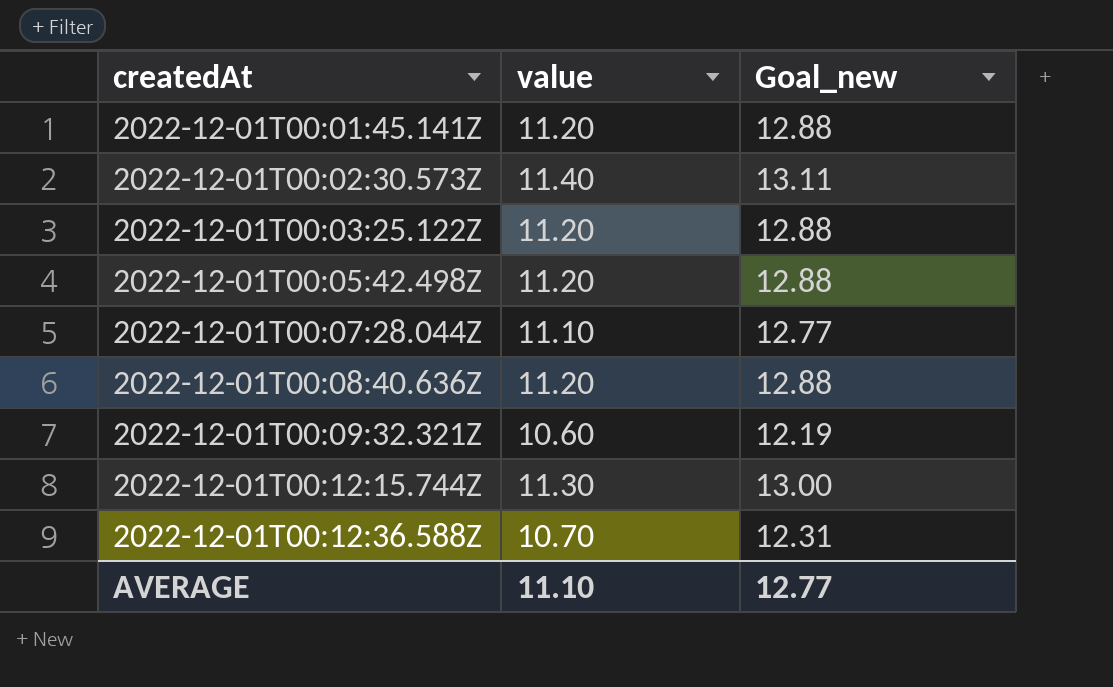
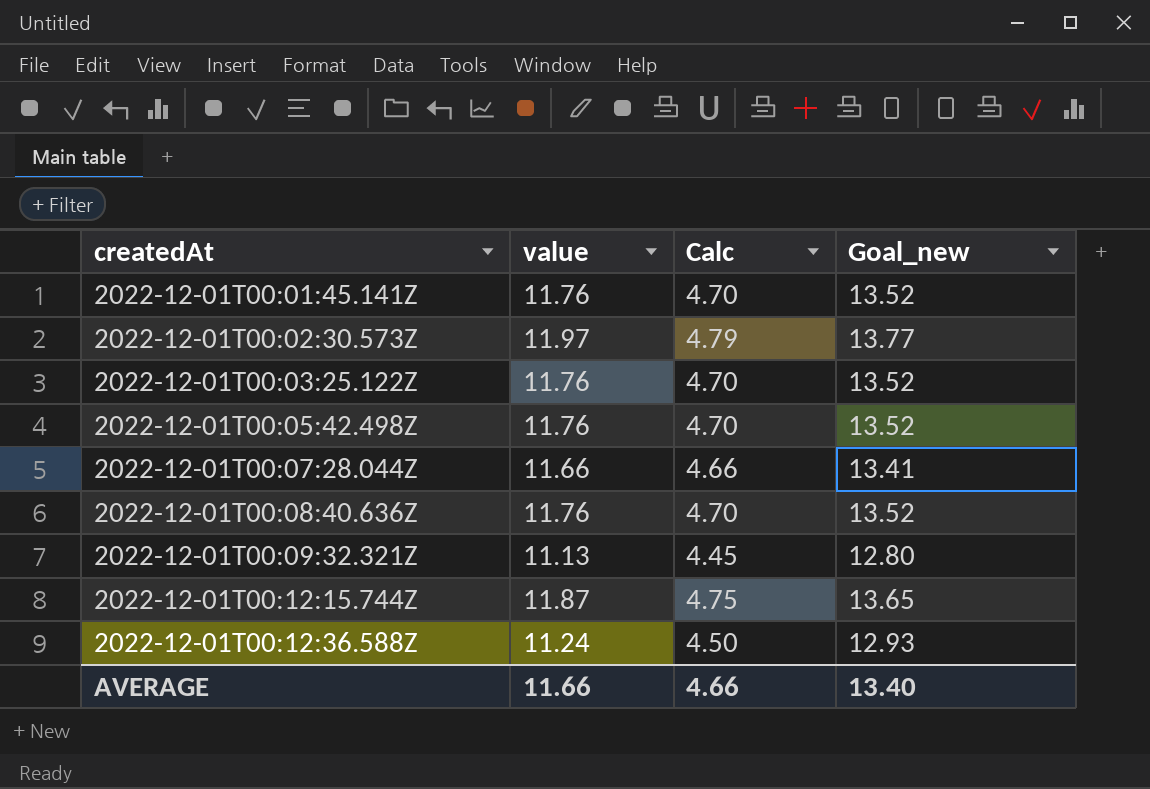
column Calc | formula: none -> [value] * 0.4
2022-12-01T00:01:45.141Z | value: 11.20 -> 11.76
2022-12-01T00:01:45.141Z | Goal_new: 12.88 -> 13.52
2022-12-01T00:02:30.573Z | value: 11.40 -> 11.97
2022-12-01T00:02:30.573Z | Goal_new: 13.11 -> 13.77
2022-12-01T00:03:25.122Z | value: 11.20 -> 11.76
2022-12-01T00:03:25.122Z | Goal_new: 12.88 -> 13.52
2022-12-01T00:05:42.498Z | value: 11.20 -> 11.76
2022-12-01T00:05:42.498Z | Goal_new: 12.88 -> 13.52
2022-12-01T00:07:28.044Z | value: 11.10 -> 11.66
2022-12-01T00:07:28.044Z | Goal_new: 12.77 -> 13.41
2022-12-01T00:08:40.636Z | value: 11.20 -> 11.76
2022-12-01T00:08:40.636Z | Goal_new: 12.88 -> 13.52
2022-12-01T00:09:32.321Z | value: 10.60 -> 11.13
2022-12-01T00:09:32.321Z | Goal_new: 12.19 -> 12.80
2022-12-01T00:12:15.744Z | value: 11.30 -> 11.87
2022-12-01T00:12:15.744Z | Goal_new: 13.00 -> 13.65
2022-12-01T00:12:36.588Z | value: 10.70 -> 11.24
2022-12-01T00:12:36.588Z | Goal_new: 12.31 -> 12.93
AVERAGE | value: 11.10 -> 11.66
AVERAGE | Goal_new: 12.77 -> 13.40

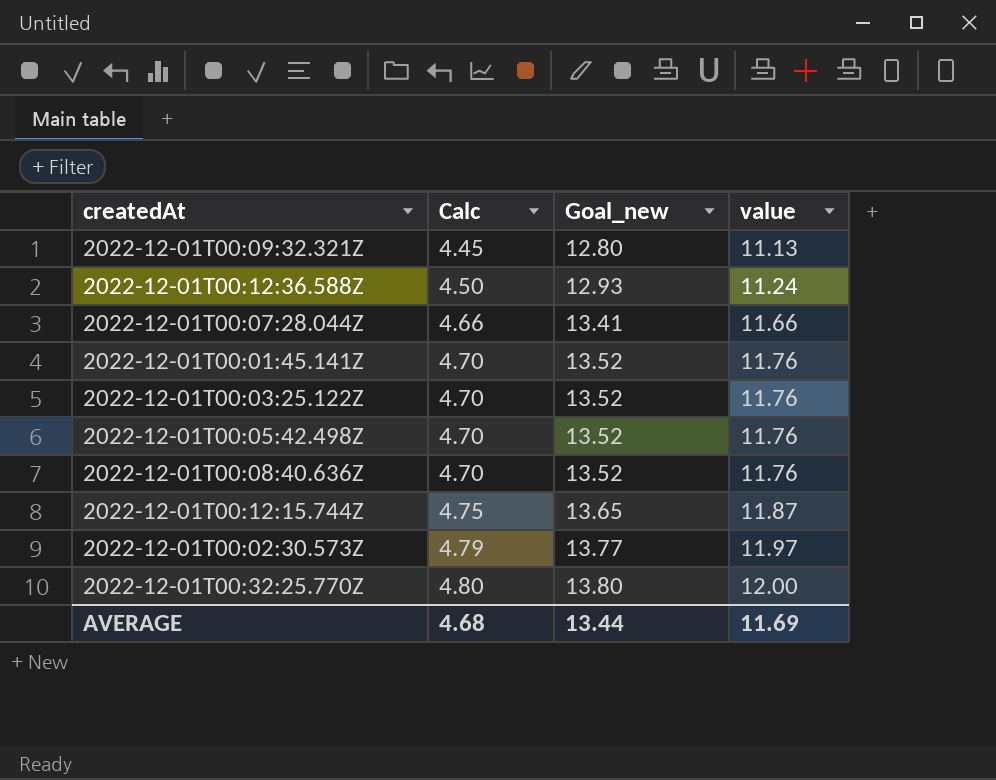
row order: createdAt ascending -> Calc ascending
column value | position: 2 -> 4
row 2022-12-01T00:32:25.770Z: none -> 4.80 | 13.80 | 12.00
AVERAGE | Calc: 4.66 -> 4.68
AVERAGE | Goal_new: 13.40 -> 13.44
AVERAGE | value: 11.66 -> 11.69

